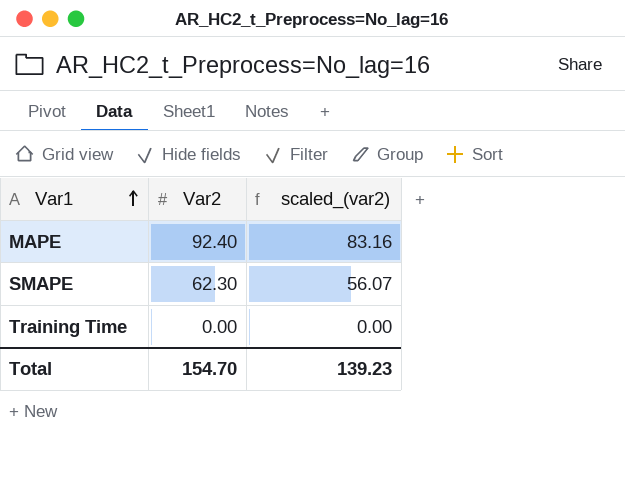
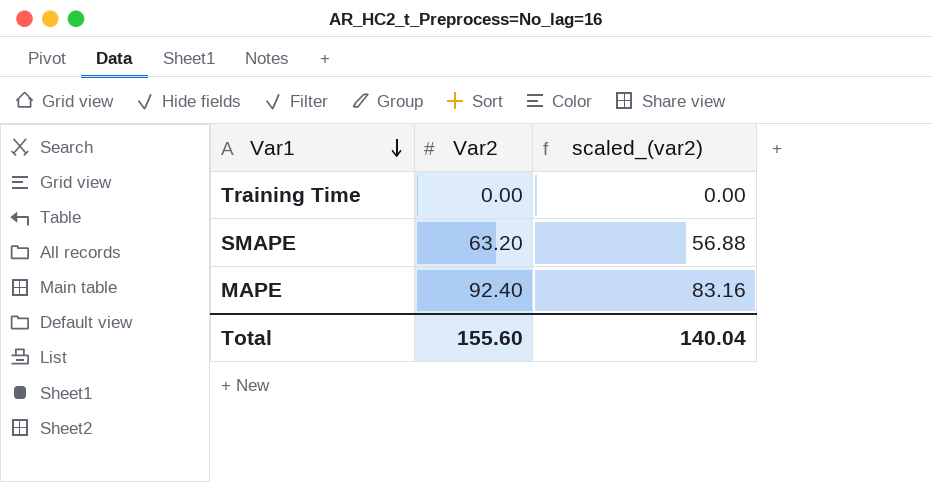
row order: Var1 ascending -> Var1 descending
SMAPE | Var2: 62.30 -> 63.20
SMAPE | scaled_(var2): 56.07 -> 56.88
Total | Var2: 154.70 -> 155.60
Total | scaled_(var2): 139.23 -> 140.04

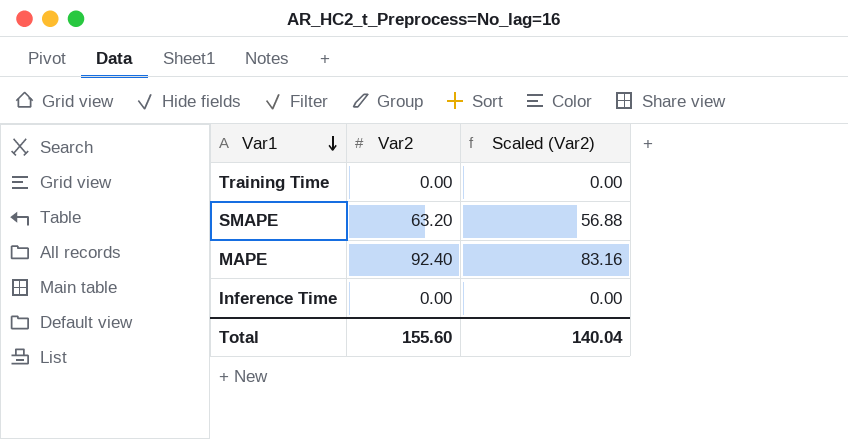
column name: scaled_(var2) -> Scaled (Var2)
row Inference Time: none -> 0.00 | 0.00

